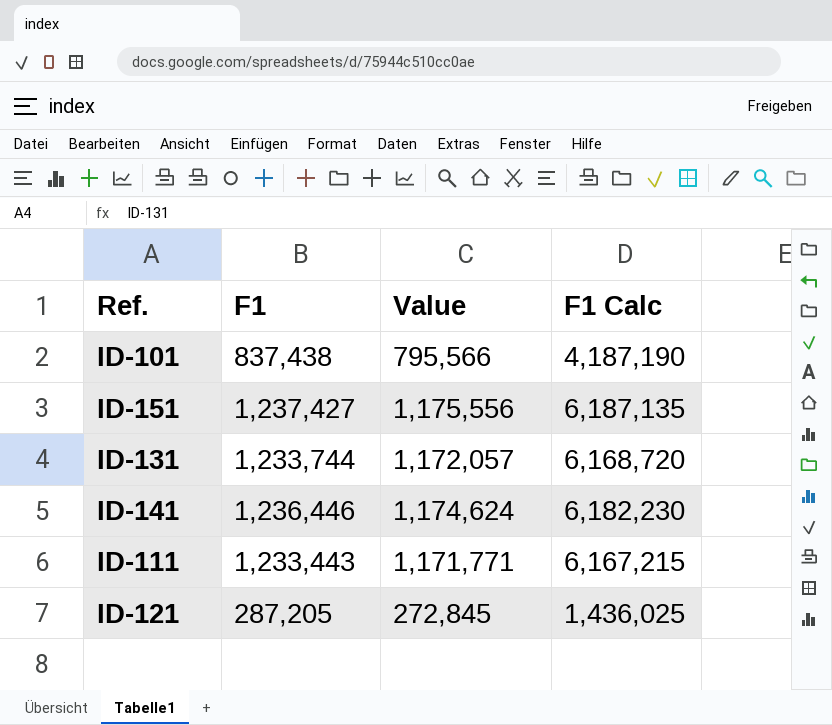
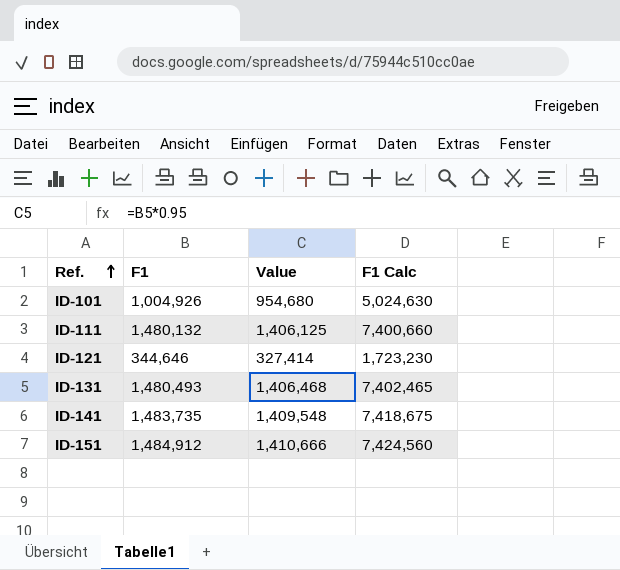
row order: none -> Ref. ascending
ID-101 | F1: 837,438 -> 1,004,926
ID-101 | Value: 795,566 -> 954,680
ID-101 | F1 Calc: 4,187,190 -> 5,024,630
ID-111 | F1: 1,233,443 -> 1,480,132
ID-111 | Value: 1,171,771 -> 1,406,125
ID-111 | F1 Calc: 6,167,215 -> 7,400,660
ID-121 | F1: 287,205 -> 344,646
ID-121 | Value: 272,845 -> 327,414
ID-121 | F1 Calc: 1,436,025 -> 1,723,230
ID-131 | F1: 1,233,744 -> 1,480,493
ID-131 | Value: 1,172,057 -> 1,406,468
ID-131 | F1 Calc: 6,168,720 -> 7,402,465
ID-141 | F1: 1,236,446 -> 1,483,735
ID-141 | Value: 1,174,624 -> 1,409,548
ID-141 | F1 Calc: 6,182,230 -> 7,418,675
ID-151 | F1: 1,237,427 -> 1,484,912
ID-151 | Value: 1,175,556 -> 1,410,666
ID-151 | F1 Calc: 6,187,135 -> 7,424,560

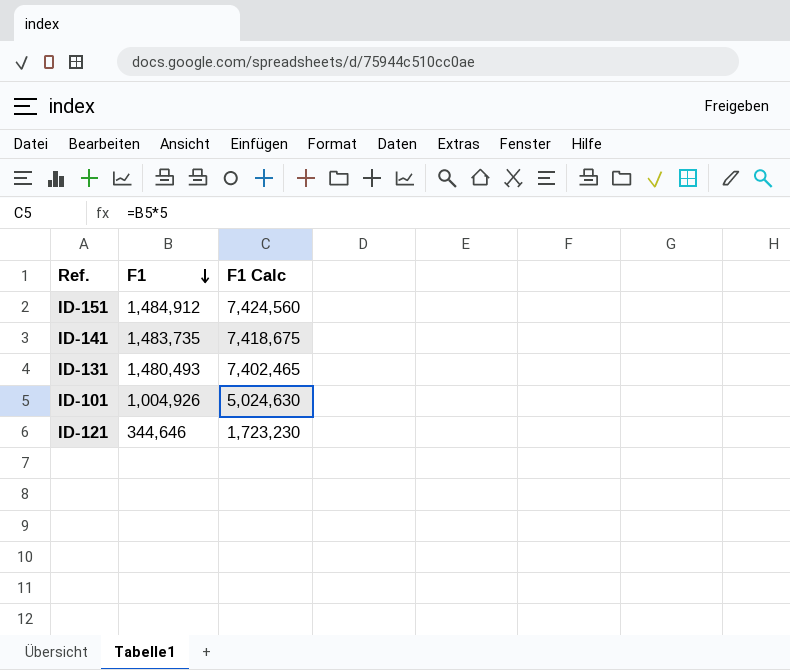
row order: Ref. ascending -> F1 descending
column Value | formula: [F1] * 0.95 -> none
row ID-111: 1,480,132 | 1,406,125 | 7,400,660 -> none

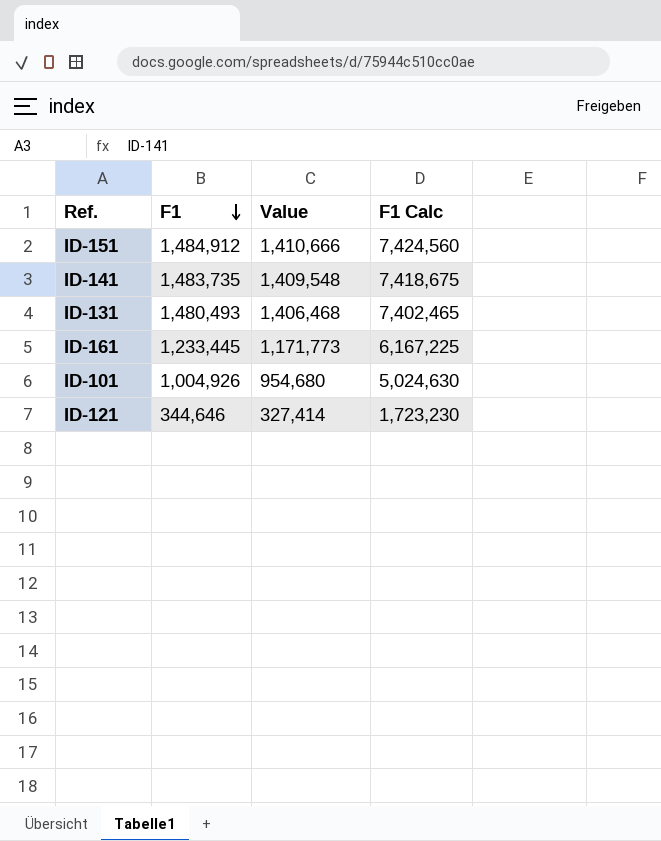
column Value | formula: none -> [F1] * 0.95
row ID-161: none -> 1,233,445 | 1,171,773 | 6,167,225

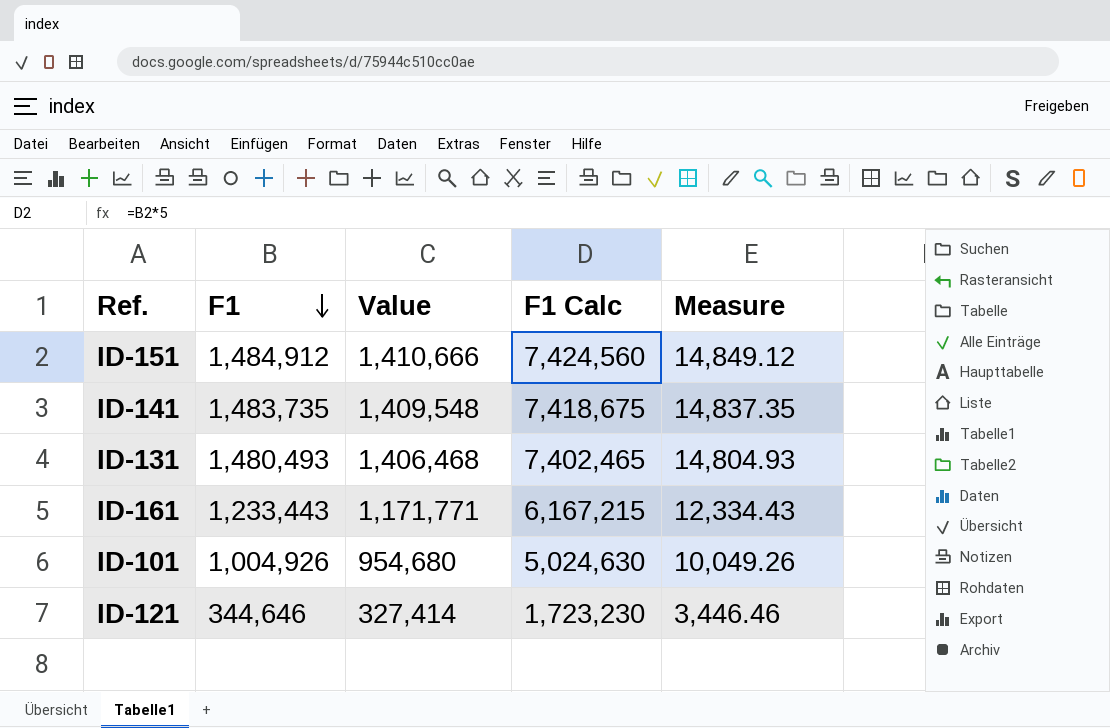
column Measure | formula: none -> [F1] * 0.01
ID-161 | F1: 1,233,445 -> 1,233,443
ID-161 | Value: 1,171,773 -> 1,171,771
ID-161 | F1 Calc: 6,167,225 -> 6,167,215

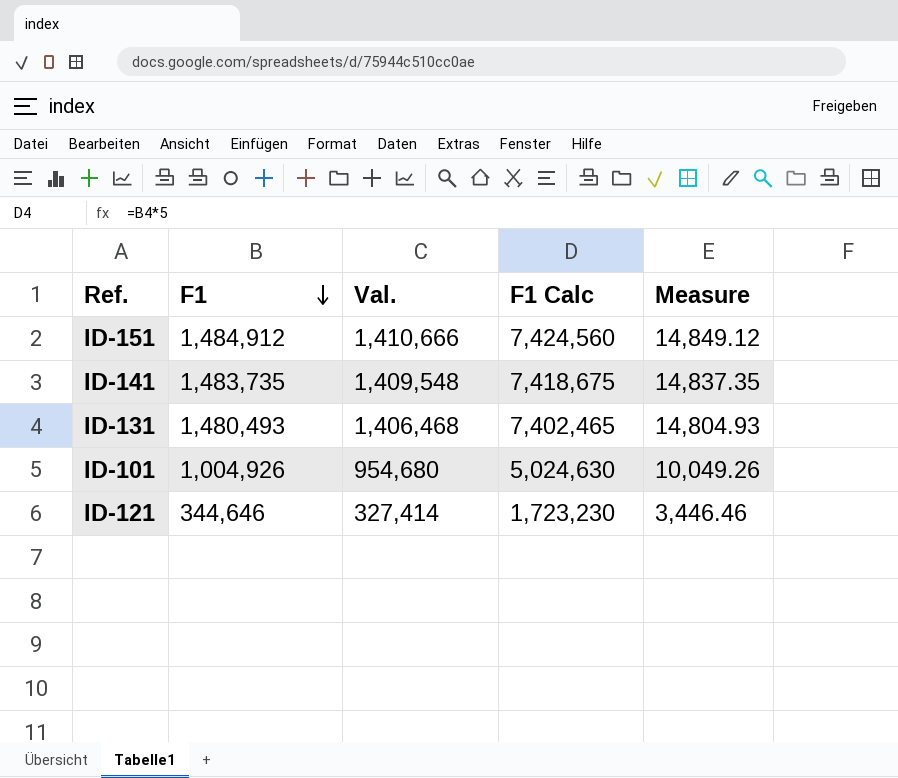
column name: Value -> Val.
row ID-161: 1,233,443 | 1,171,771 | 6,167,215 | 12,334.43 -> none

